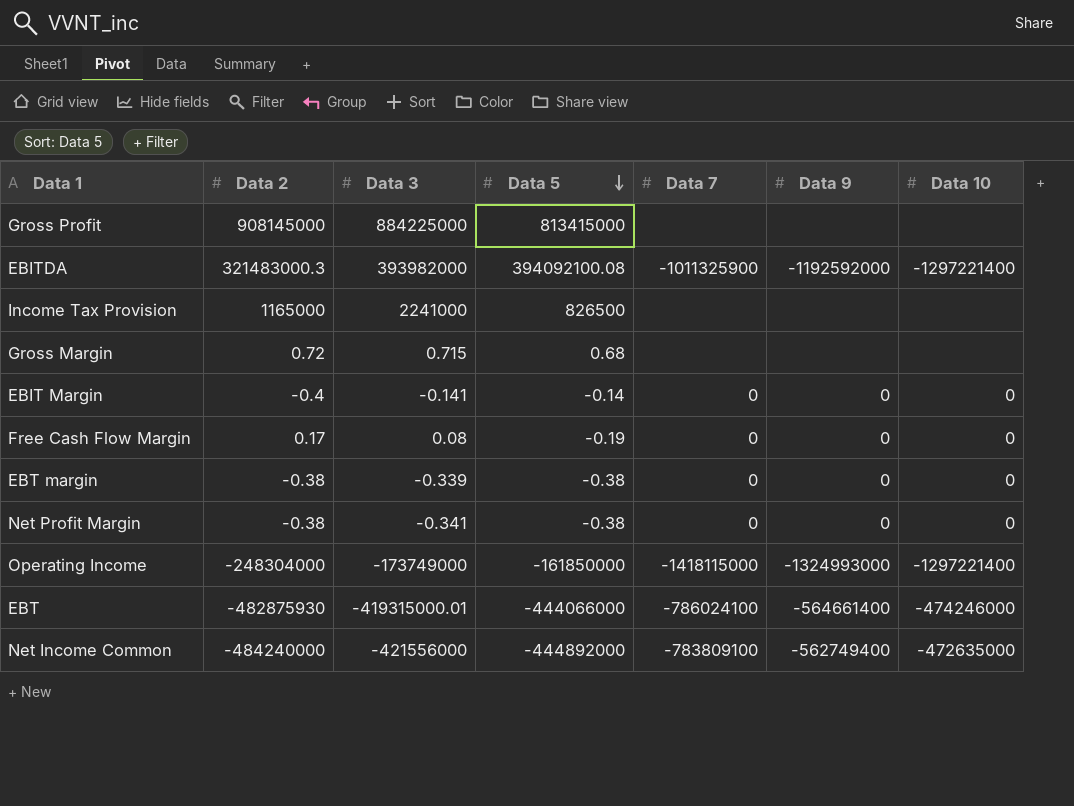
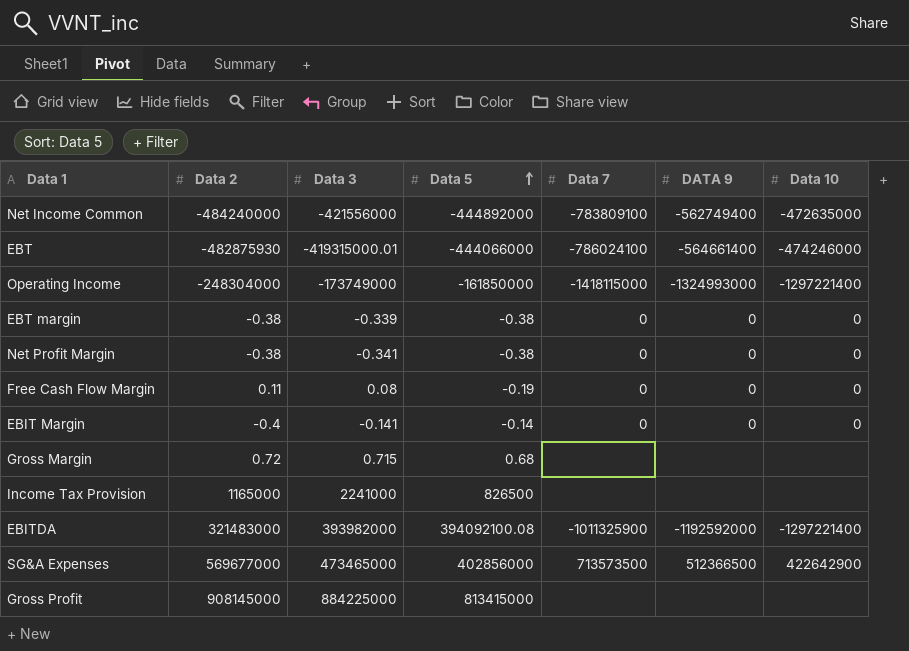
row order: Data 5 descending -> Data 5 ascending
column name: Data 9 -> DATA 9
Free Cash Flow Margin | Data 2: 0.17 -> 0.11
EBITDA | Data 2: 321483000.3 -> 321483000
row SG&A Expenses: none -> 569677000 | 473465000 | 402856000 | 713573500 | 512366500 | 422642900

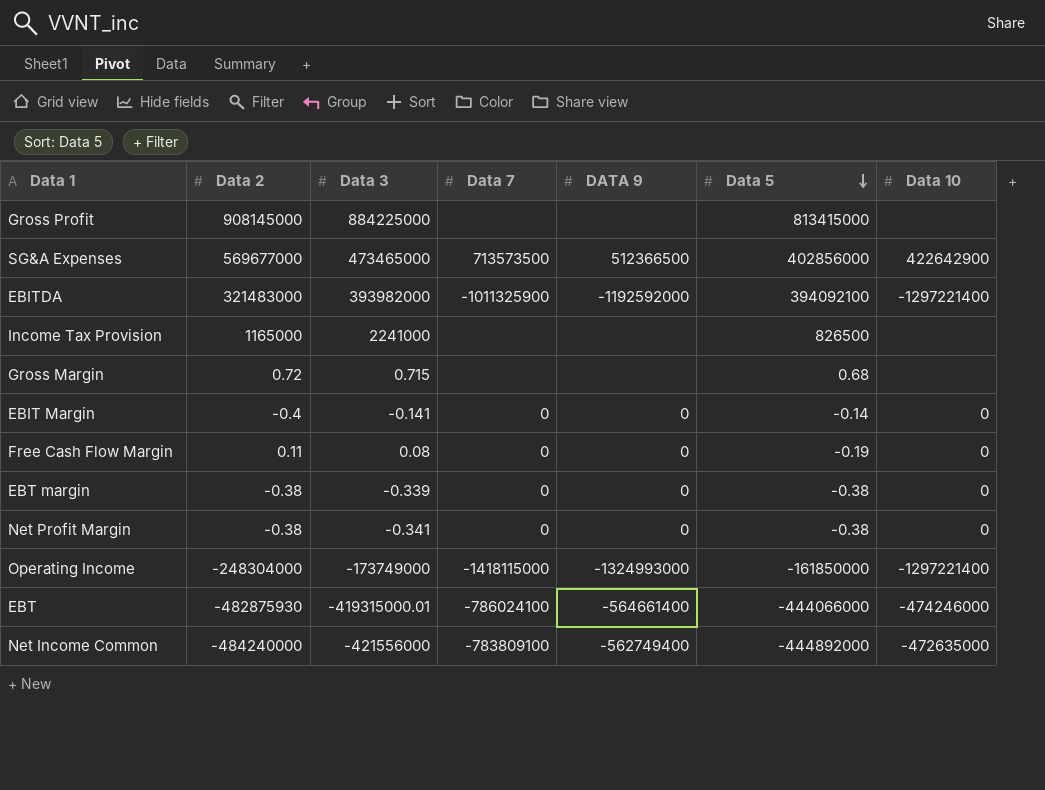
row order: Data 5 ascending -> Data 5 descending
column Data 5 | position: 4 -> 6
EBITDA | Data 5: 394092100.08 -> 394092100

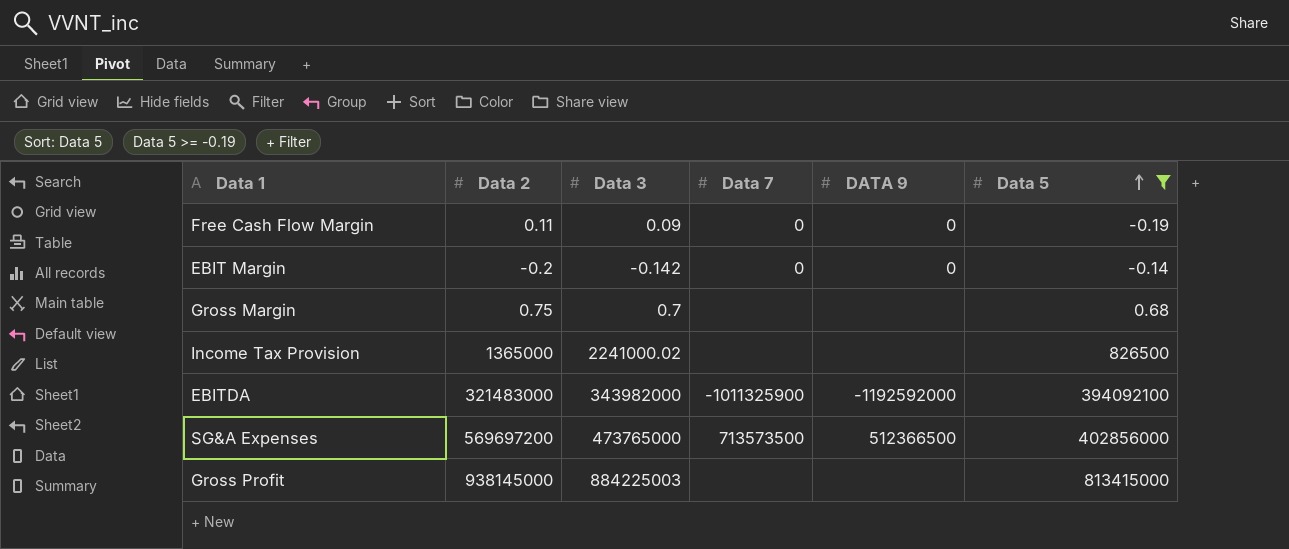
filter: none -> Data 5 >= -0.19
row order: Data 5 descending -> Data 5 ascending
column Data 10 | position: 7 -> none
Free Cash Flow Margin | Data 3: 0.08 -> 0.09
EBIT Margin | Data 2: -0.4 -> -0.2
EBIT Margin | Data 3: -0.141 -> -0.142
Gross Margin | Data 2: 0.72 -> 0.75
Gross Margin | Data 3: 0.715 -> 0.7
Income Tax Provision | Data 2: 1165000 -> 1365000
Income Tax Provision | Data 3: 2241000 -> 2241000.02
EBITDA | Data 3: 393982000 -> 343982000
SG&A Expenses | Data 2: 569677000 -> 569697200
SG&A Expenses | Data 3: 473465000 -> 473765000
Gross Profit | Data 2: 908145000 -> 938145000
Gross Profit | Data 3: 884225000 -> 884225003

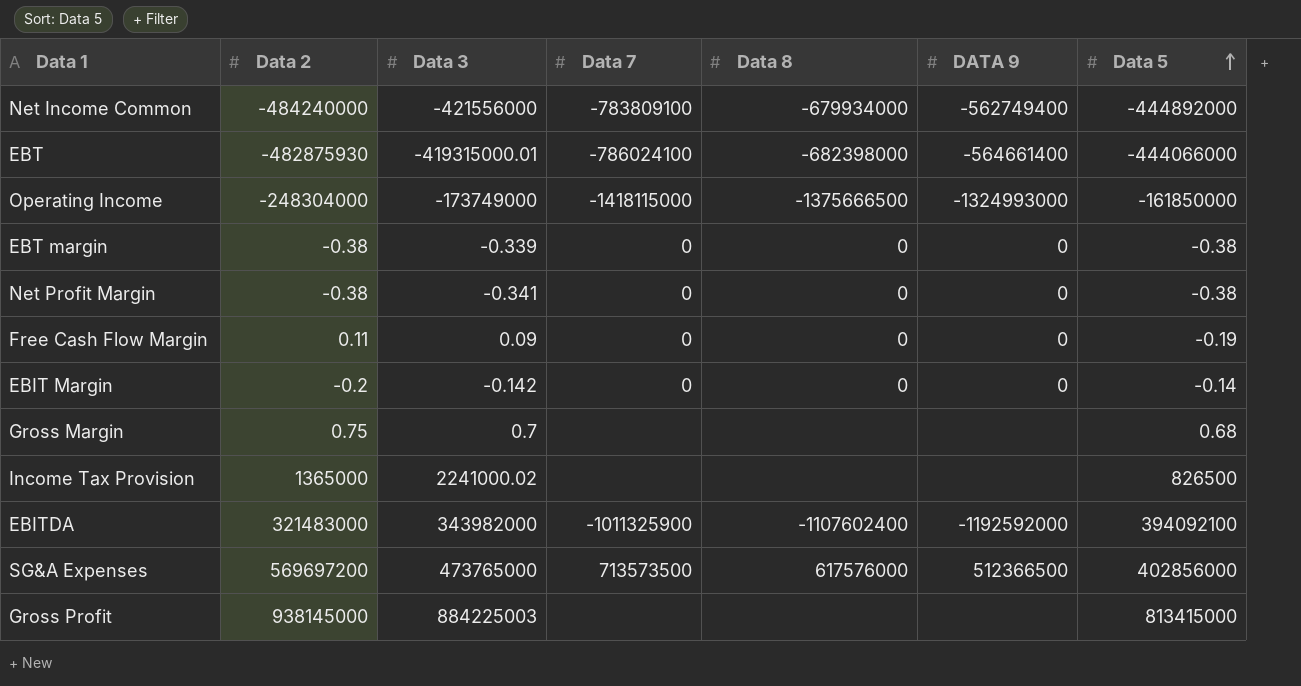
filter: Data 5 >= -0.19 -> none
column Data 8 | position: none -> 5

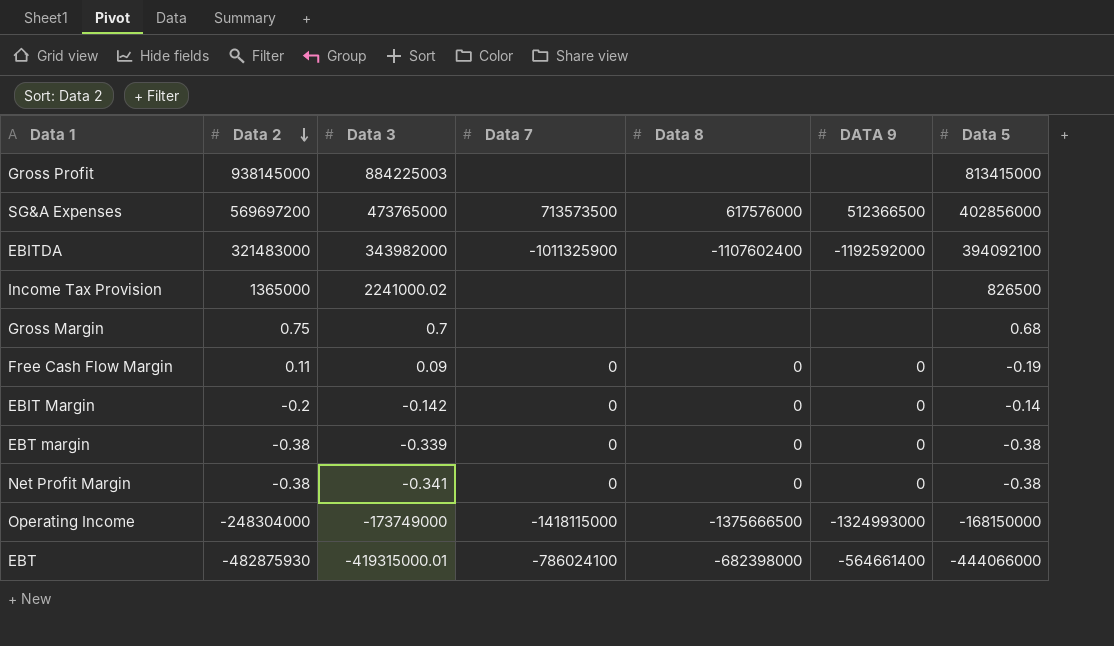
row order: Data 5 ascending -> Data 2 descending
row Net Income Common: -484240000 | -421556000 | -783809100 | -679934000 | -562749400 | -444892000 -> none
Operating Income | Data 5: -161850000 -> -168150000

